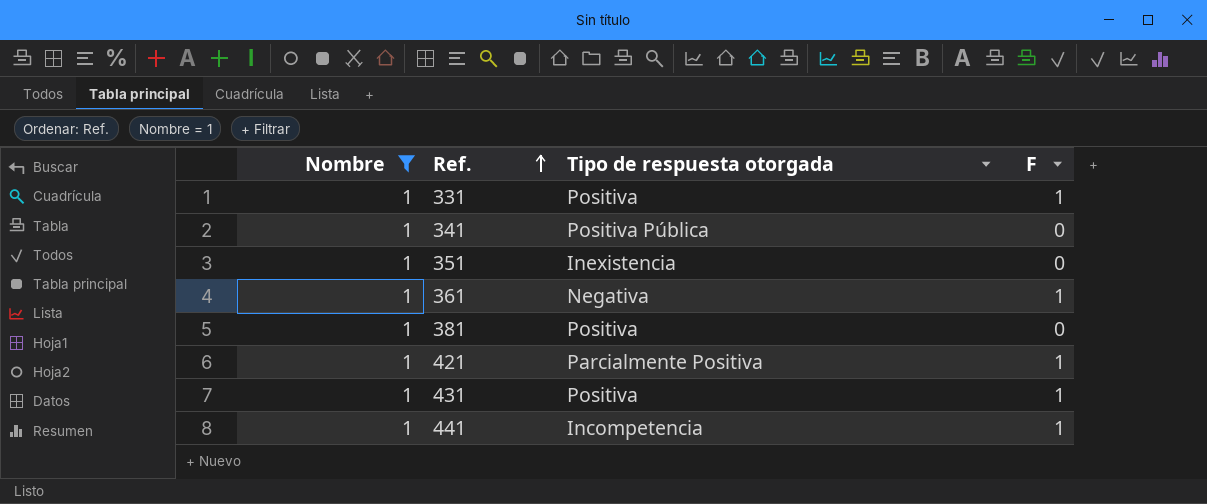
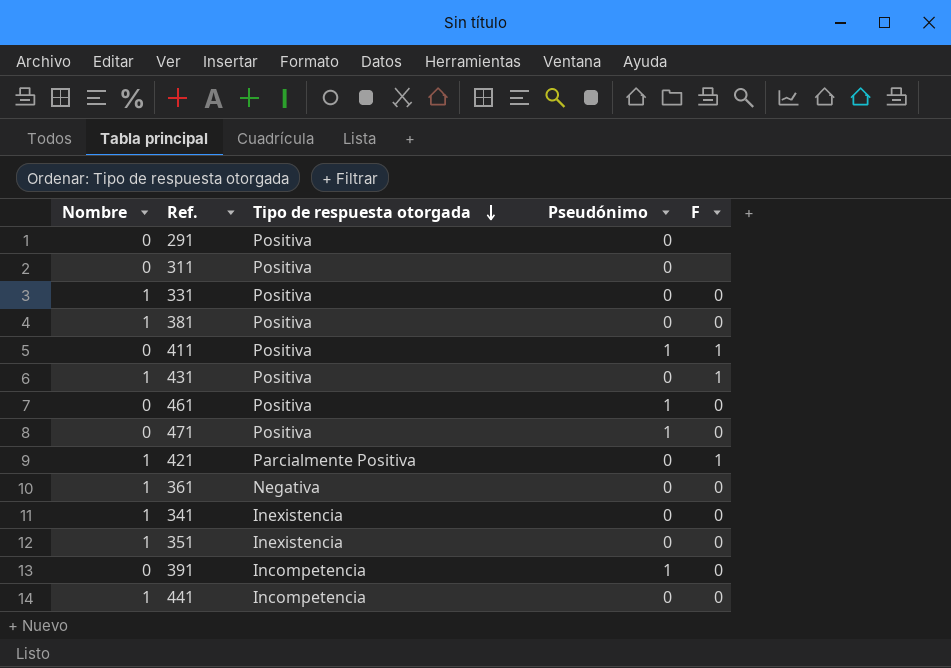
filter: Nombre = 1 -> none
row order: Ref. ascending -> Tipo de respuesta otorgada descending
column Pseudónimo | position: none -> 4
331 | F: 1 -> 0
361 | F: 1 -> 0
341 | Tipo de respuesta otorgada: Positiva Pública -> Inexistencia
441 | F: 1 -> 0

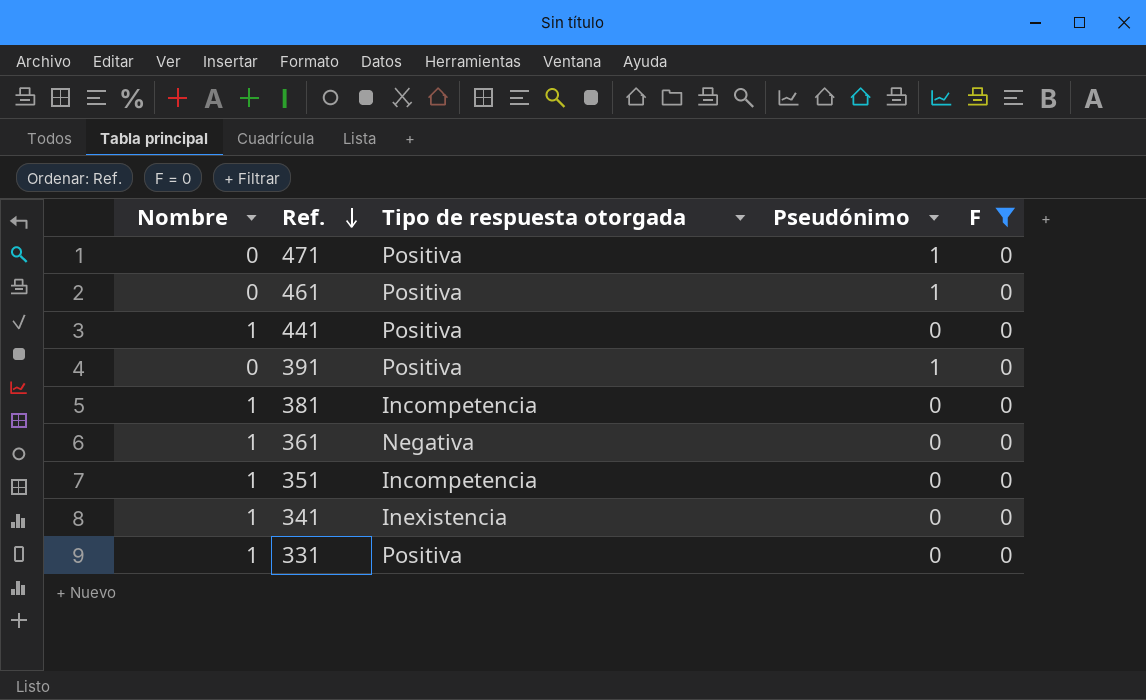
filter: none -> F = 0
row order: Tipo de respuesta otorgada descending -> Ref. descending
441 | Tipo de respuesta otorgada: Incompetencia -> Positiva
391 | Tipo de respuesta otorgada: Incompetencia -> Positiva
381 | Tipo de respuesta otorgada: Positiva -> Incompetencia
351 | Tipo de respuesta otorgada: Inexistencia -> Incompetencia

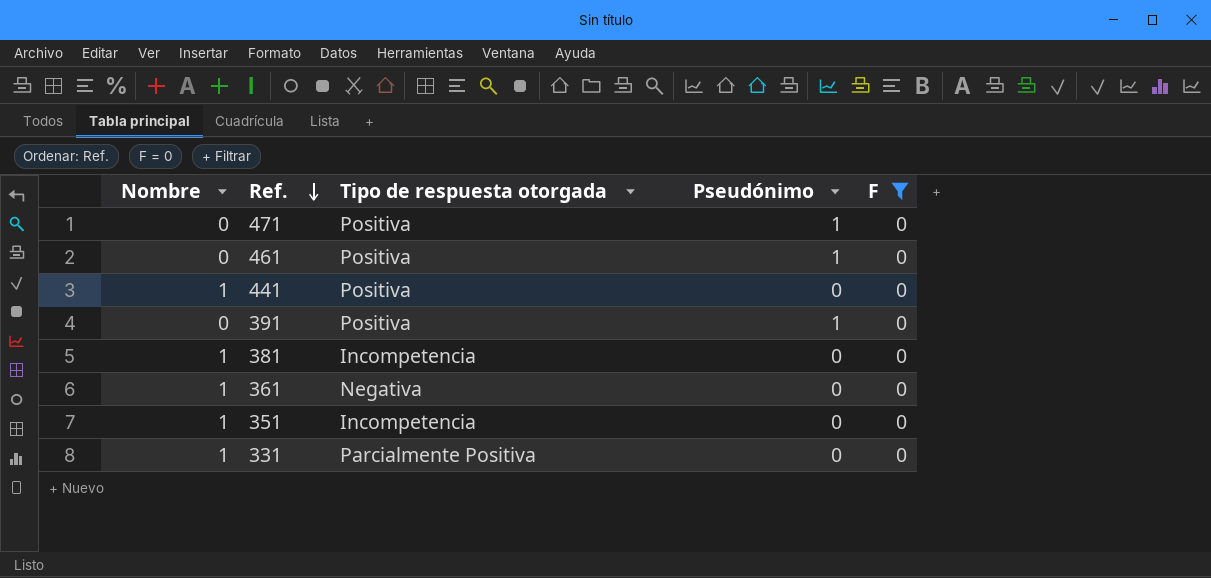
row 341: 1 | Inexistencia | 0 | 0 -> none
331 | Tipo de respuesta otorgada: Positiva -> Parcialmente Positiva

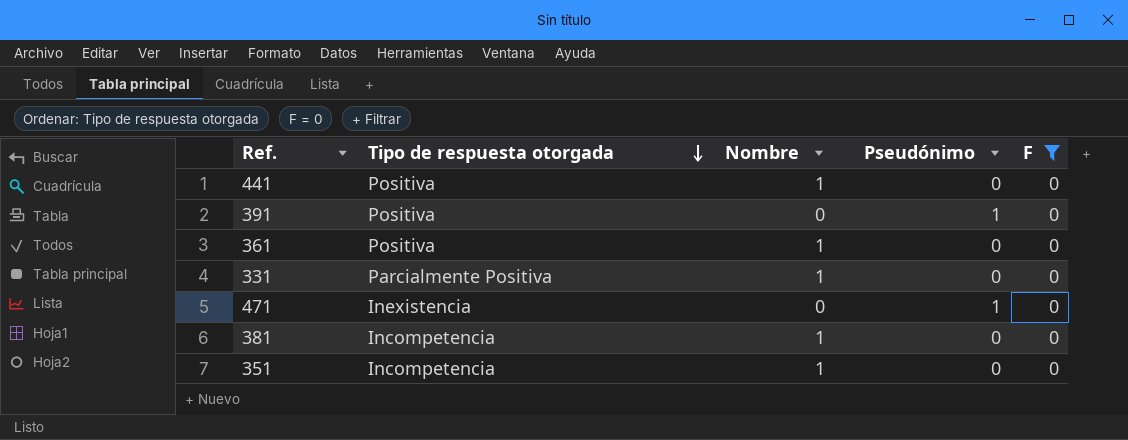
row order: Ref. descending -> Tipo de respuesta otorgada descending
column Nombre | position: 1 -> 3
row 461: 0 | Positiva | 1 | 0 -> none
361 | Tipo de respuesta otorgada: Negativa -> Positiva
471 | Tipo de respuesta otorgada: Positiva -> Inexistencia

